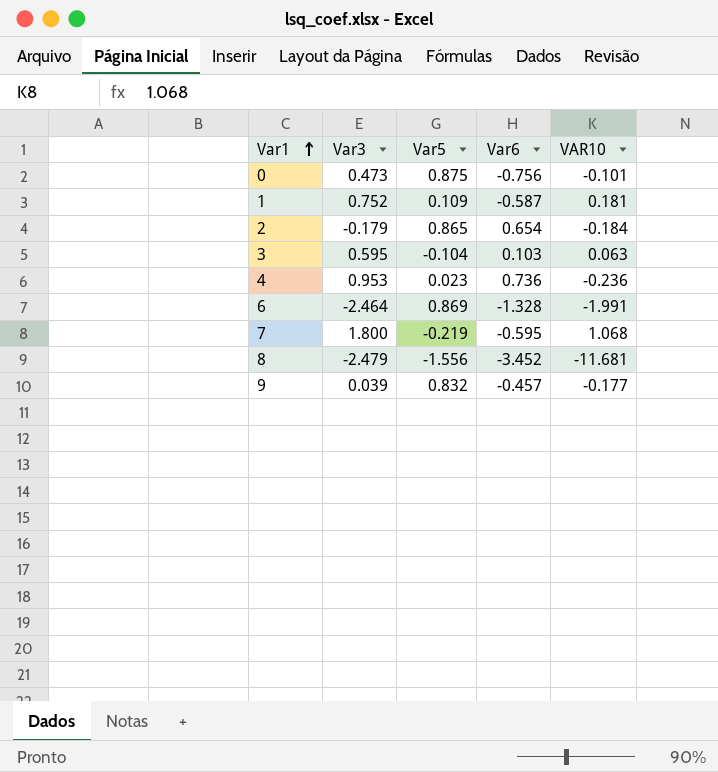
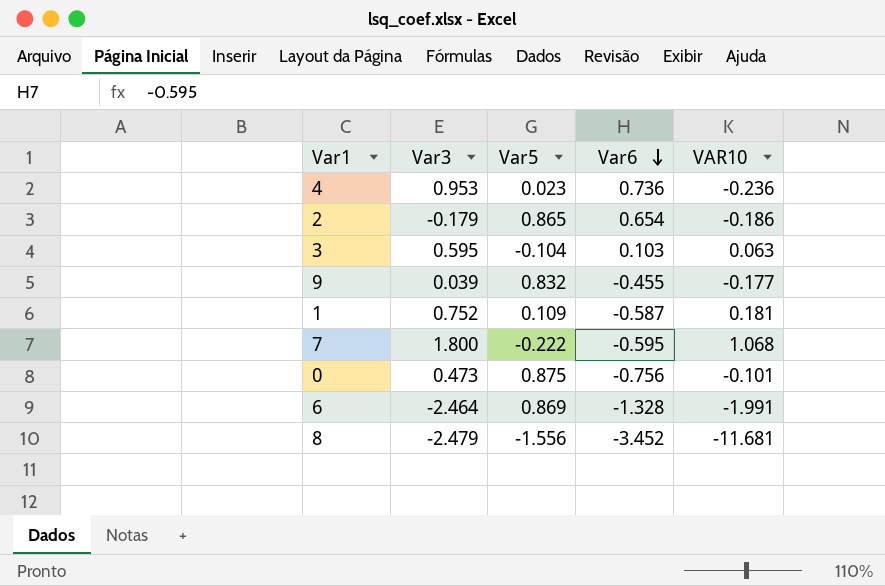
row order: Var1 ascending -> Var6 descending
2 | VAR10: -0.184 -> -0.186
9 | Var6: -0.457 -> -0.455
7 | Var5: -0.219 -> -0.222

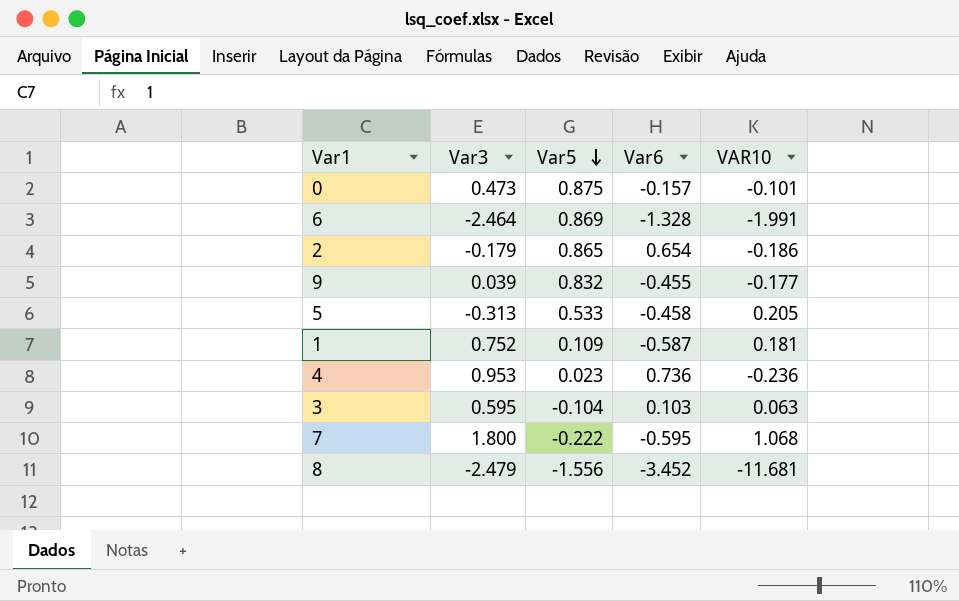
row order: Var6 descending -> Var5 descending
0 | Var6: -0.756 -> -0.157
row 5: none -> -0.313 | 0.533 | -0.458 | 0.205

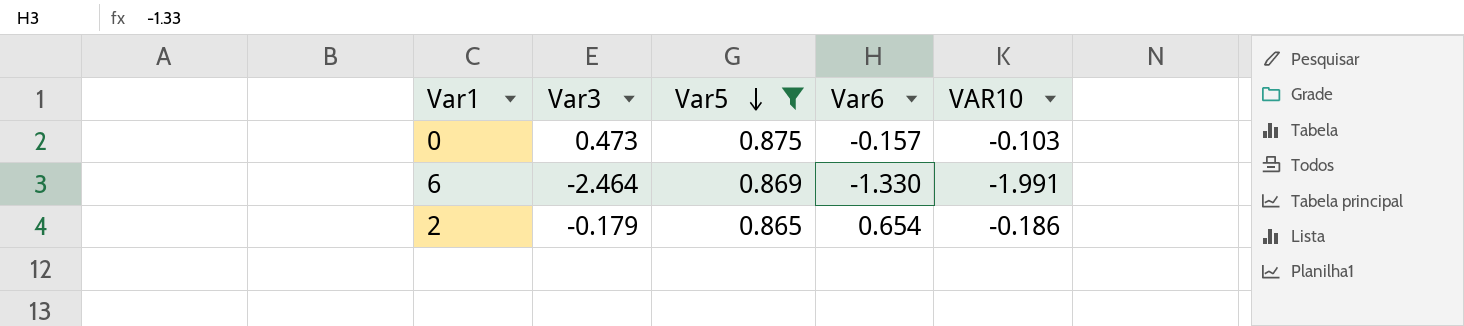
filter: none -> Var5 >= 0.865
0 | VAR10: -0.101 -> -0.103
6 | Var6: -1.328 -> -1.330

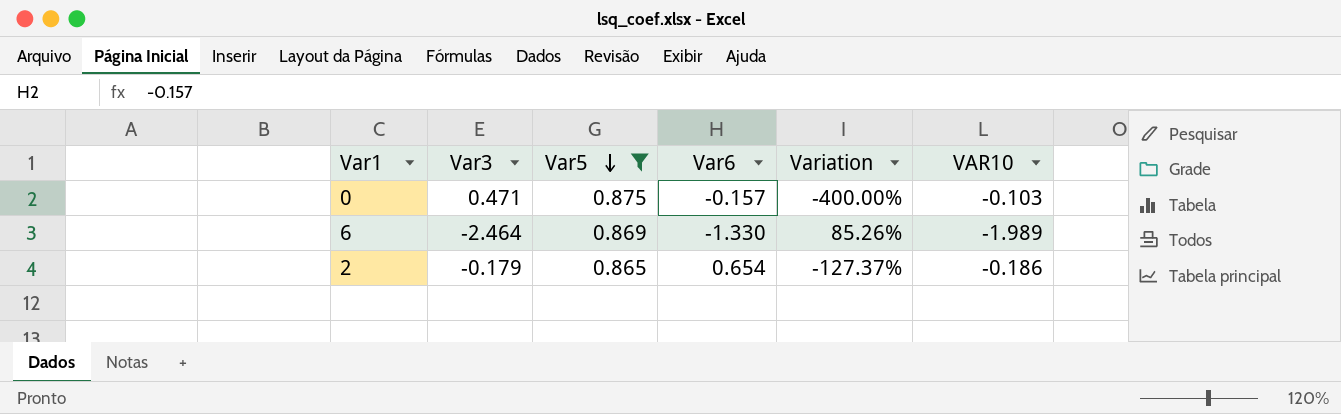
column Variation | formula: none -> ([Var3] - [Var6]) / [Var6]
0 | Var3: 0.473 -> 0.471
6 | VAR10: -1.991 -> -1.989

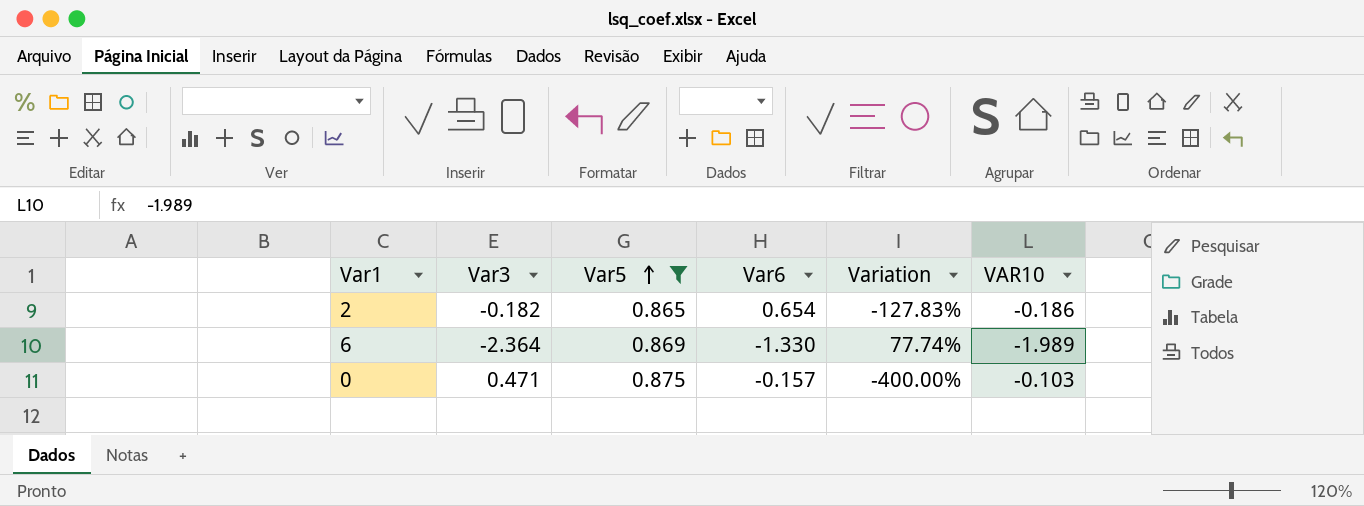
row order: Var5 descending -> Var5 ascending
2 | Var3: -0.179 -> -0.182
2 | Variation: -127.37% -> -127.83%
6 | Var3: -2.464 -> -2.364
6 | Variation: 85.26% -> 77.74%

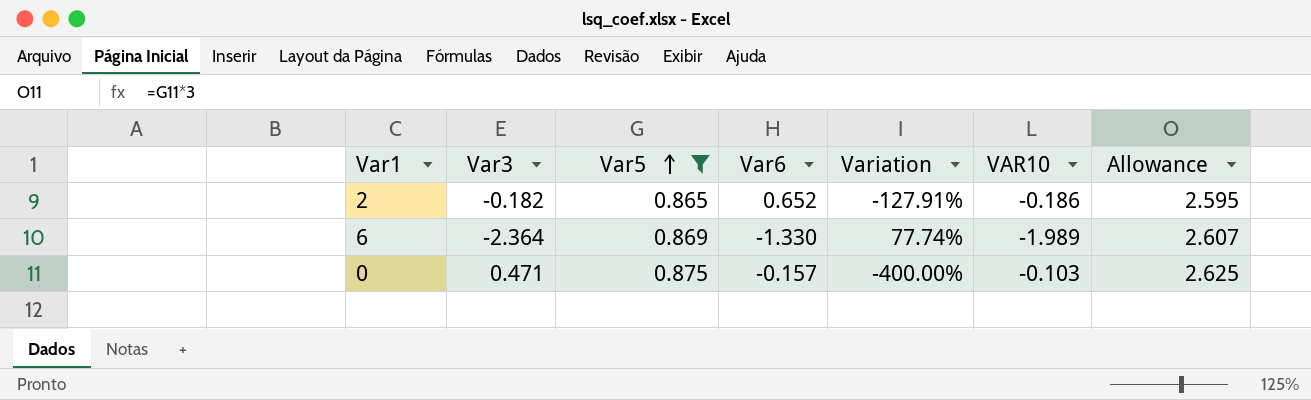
column Allowance | formula: none -> [Var5] * 3
2 | Var6: 0.654 -> 0.652
2 | Variation: -127.83% -> -127.91%

